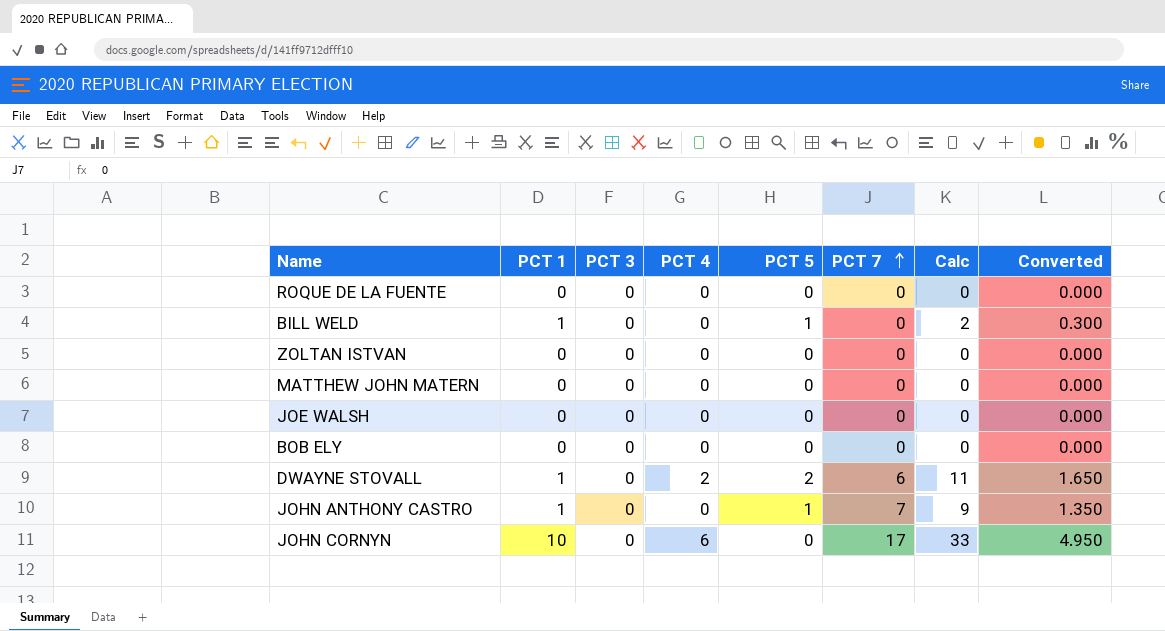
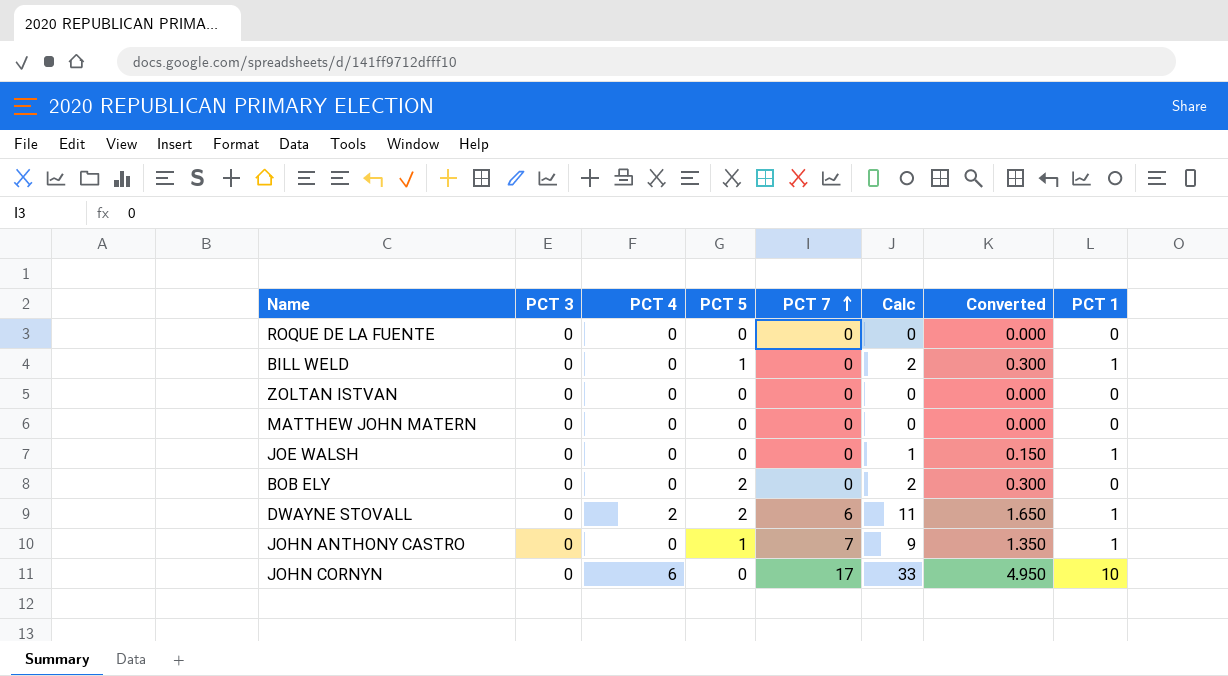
column PCT 1 | position: 2 -> 8
JOE WALSH | Calc: 0 -> 1
JOE WALSH | Converted: 0.000 -> 0.150
JOE WALSH | PCT 1: 0 -> 1
BOB ELY | PCT 5: 0 -> 2
BOB ELY | Calc: 0 -> 2
BOB ELY | Converted: 0.000 -> 0.300

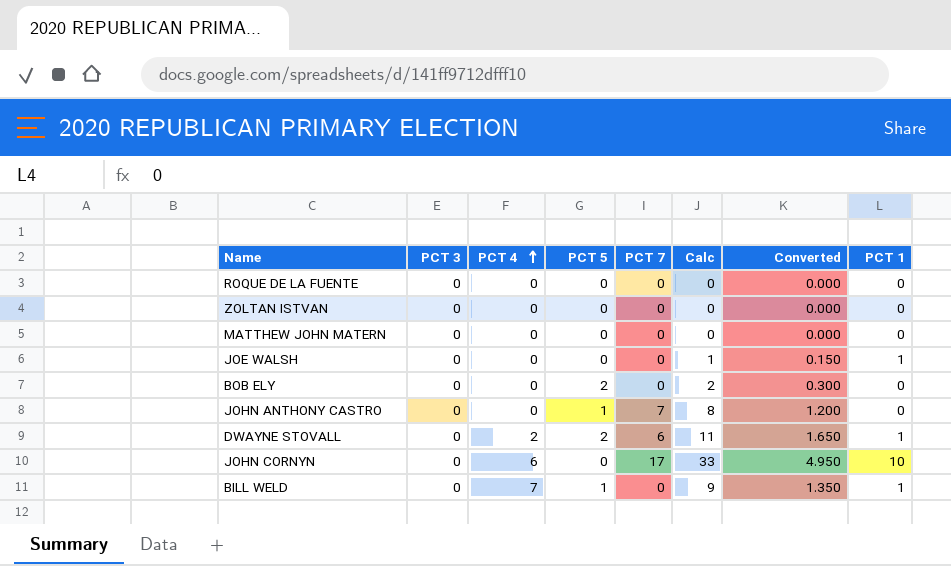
row order: PCT 7 ascending -> PCT 4 ascending
JOHN ANTHONY CASTRO | Calc: 9 -> 8
JOHN ANTHONY CASTRO | Converted: 1.350 -> 1.200
JOHN ANTHONY CASTRO | PCT 1: 1 -> 0
BILL WELD | PCT 4: 0 -> 7
BILL WELD | Calc: 2 -> 9
BILL WELD | Converted: 0.300 -> 1.350

